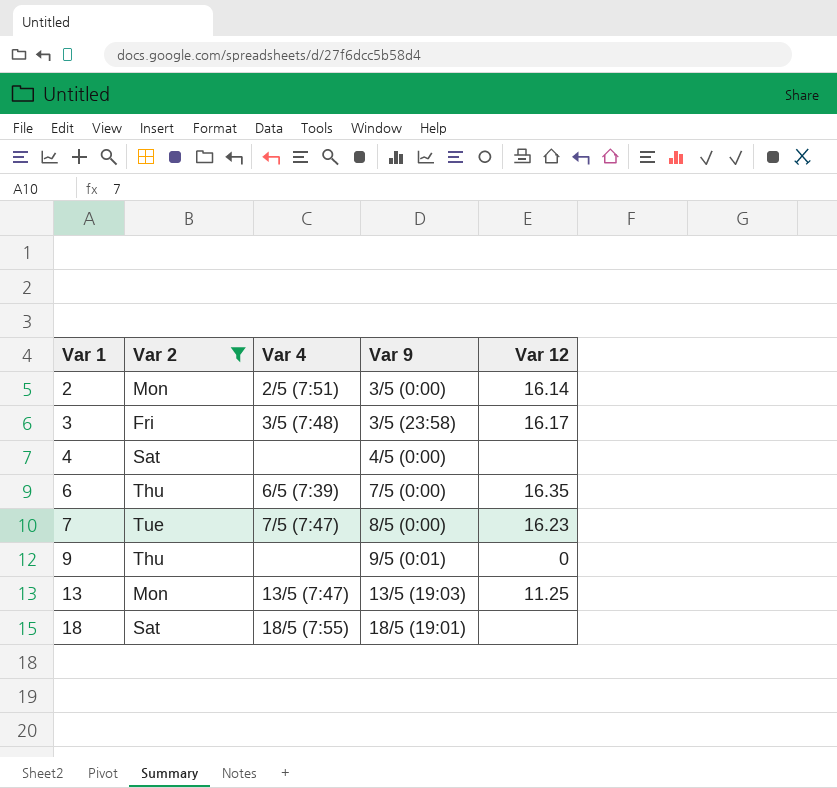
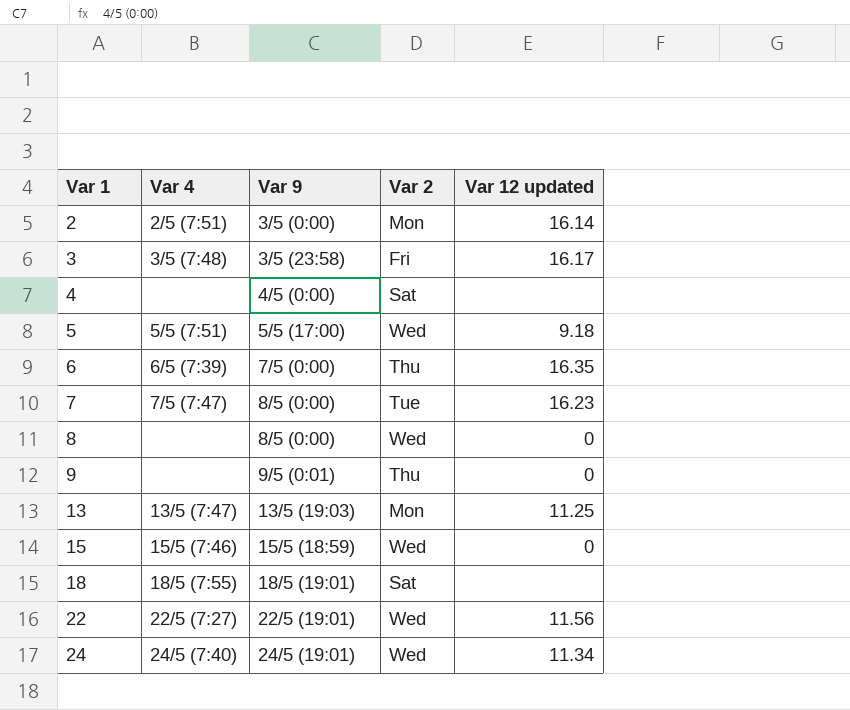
filter: Var 2 != Wed -> none
column Var 2 | position: 2 -> 4
column name: Var 12 -> Var 12 updated

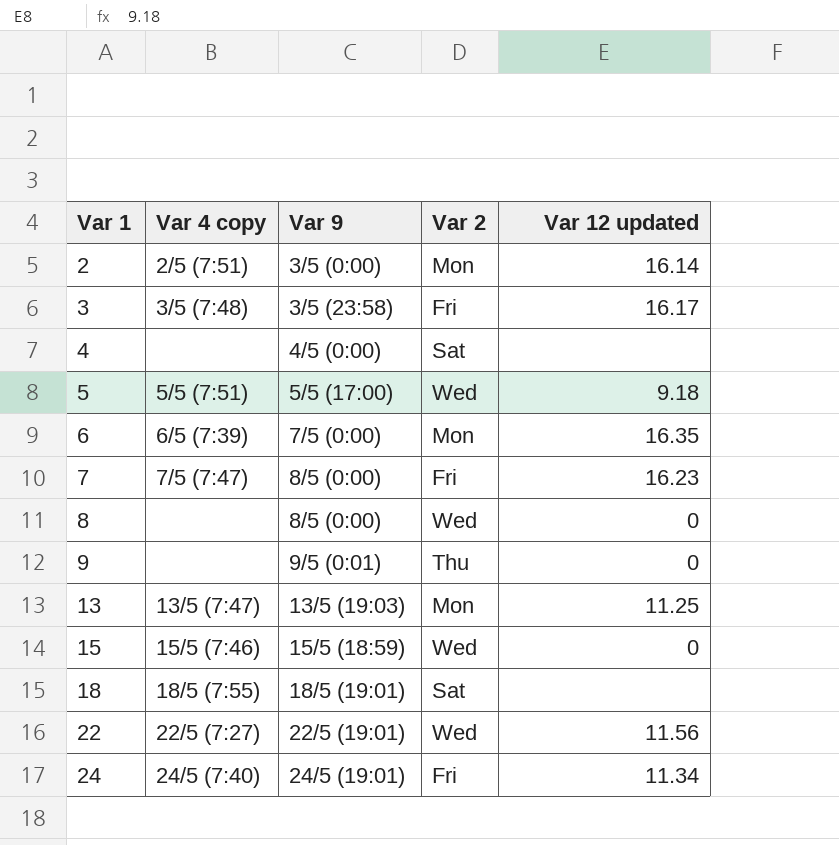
column name: Var 4 -> Var 4 copy
6 | Var 2: Thu -> Mon
7 | Var 2: Tue -> Fri
24 | Var 2: Wed -> Fri

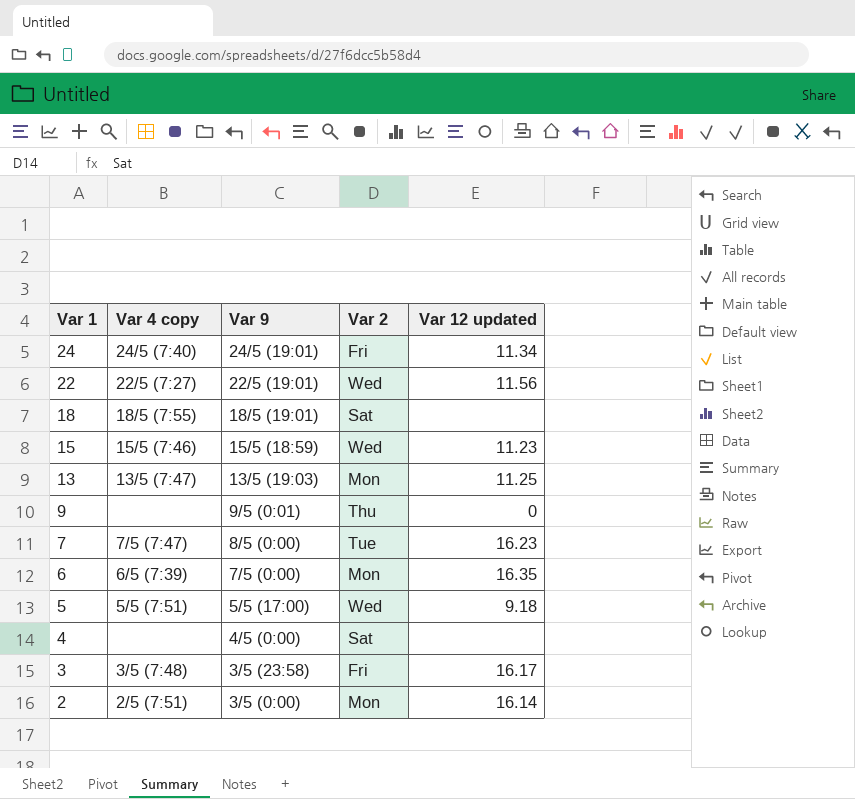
row order: Var 1 ascending -> Var 1 descending
row 8: none | 8/5 (0:00) | Wed | 0 -> none
15 | Var 12 updated: 0 -> 11.23
7 | Var 2: Fri -> Tue

